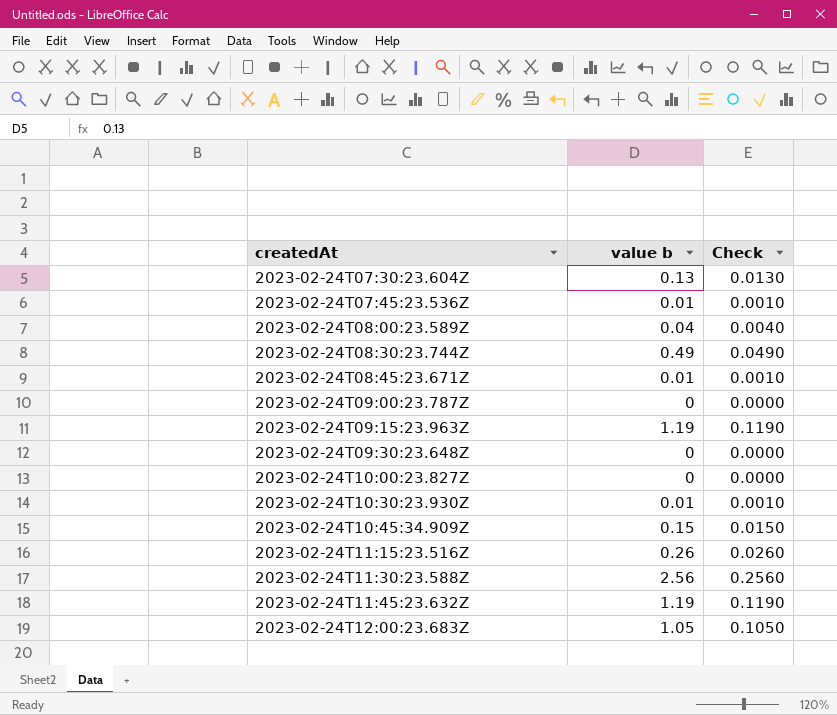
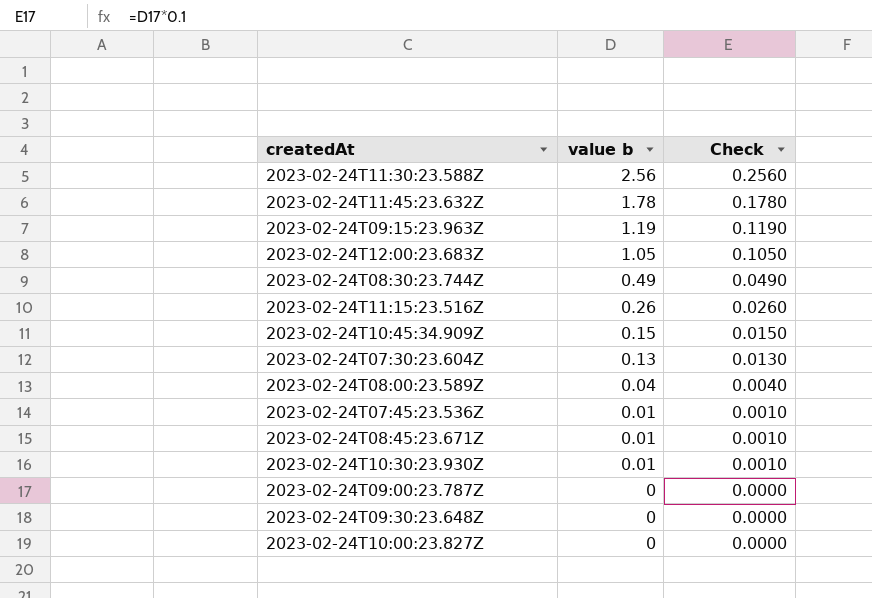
row order: createdAt ascending -> value b descending
2023-02-24T11:45:23.632Z | value b: 1.19 -> 1.78
2023-02-24T11:45:23.632Z | Check: 0.1190 -> 0.1780

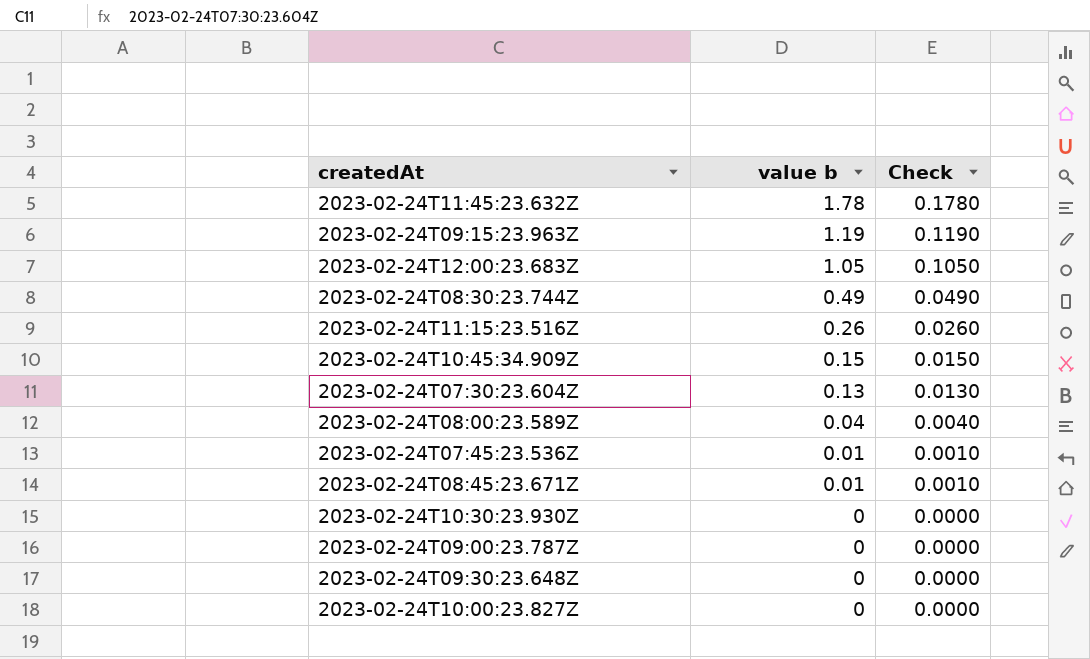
row 2023-02-24T11:30:23.588Z: 2.56 | 0.2560 -> none
2023-02-24T10:30:23.930Z | value b: 0.01 -> 0
2023-02-24T10:30:23.930Z | Check: 0.0010 -> 0.0000

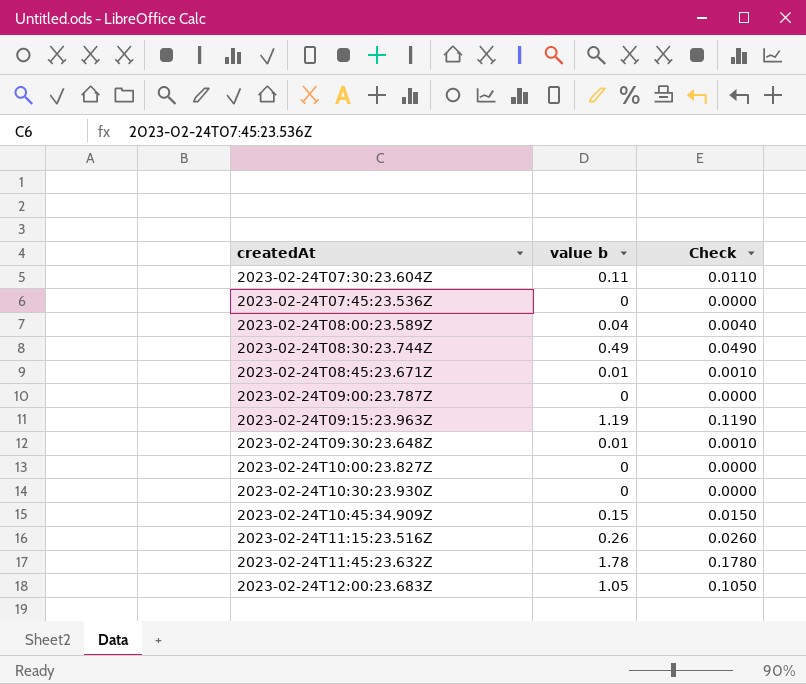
row order: value b descending -> createdAt ascending
2023-02-24T07:30:23.604Z | value b: 0.13 -> 0.11
2023-02-24T07:30:23.604Z | Check: 0.0130 -> 0.0110
2023-02-24T07:45:23.536Z | value b: 0.01 -> 0
2023-02-24T07:45:23.536Z | Check: 0.0010 -> 0.0000
2023-02-24T09:30:23.648Z | value b: 0 -> 0.01
2023-02-24T09:30:23.648Z | Check: 0.0000 -> 0.0010

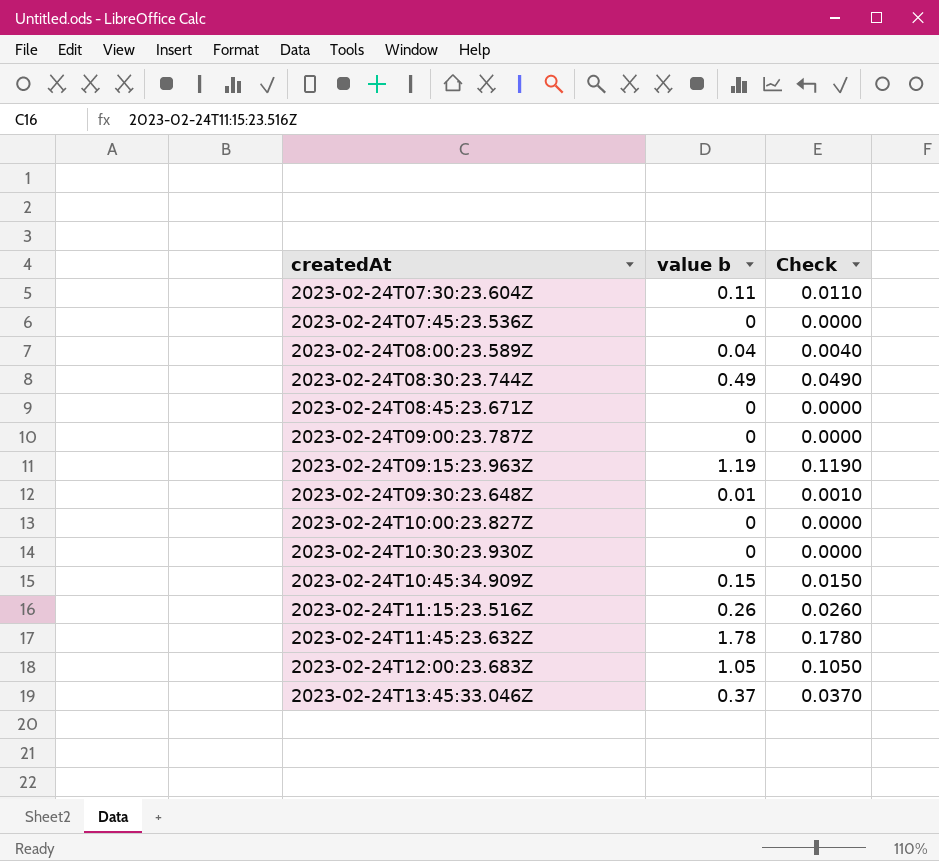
2023-02-24T08:45:23.671Z | value b: 0.01 -> 0
2023-02-24T08:45:23.671Z | Check: 0.0010 -> 0.0000
row 2023-02-24T13:45:33.046Z: none -> 0.37 | 0.0370

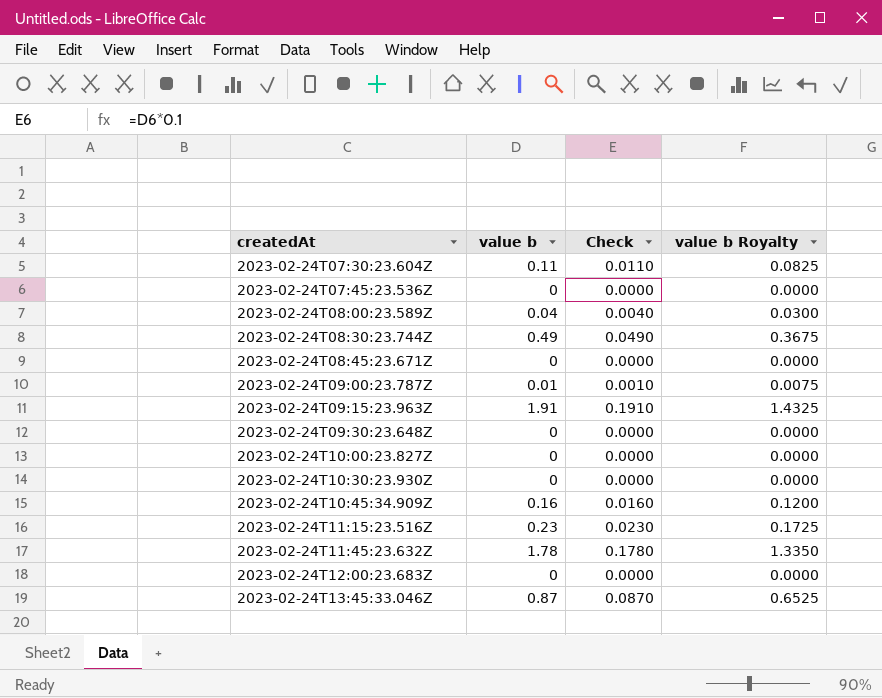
column value b Royalty | formula: none -> [value b] * 0.75
2023-02-24T09:00:23.787Z | value b: 0 -> 0.01
2023-02-24T09:00:23.787Z | Check: 0.0000 -> 0.0010
2023-02-24T09:15:23.963Z | value b: 1.19 -> 1.91
2023-02-24T09:15:23.963Z | Check: 0.1190 -> 0.1910
2023-02-24T09:30:23.648Z | value b: 0.01 -> 0
2023-02-24T09:30:23.648Z | Check: 0.0010 -> 0.0000
2023-02-24T10:45:34.909Z | value b: 0.15 -> 0.16
2023-02-24T10:45:34.909Z | Check: 0.0150 -> 0.0160
2023-02-24T11:15:23.516Z | value b: 0.26 -> 0.23
2023-02-24T11:15:23.516Z | Check: 0.0260 -> 0.0230
2023-02-24T12:00:23.683Z | value b: 1.05 -> 0
2023-02-24T12:00:23.683Z | Check: 0.1050 -> 0.0000
2023-02-24T13:45:33.046Z | value b: 0.37 -> 0.87
2023-02-24T13:45:33.046Z | Check: 0.0370 -> 0.0870

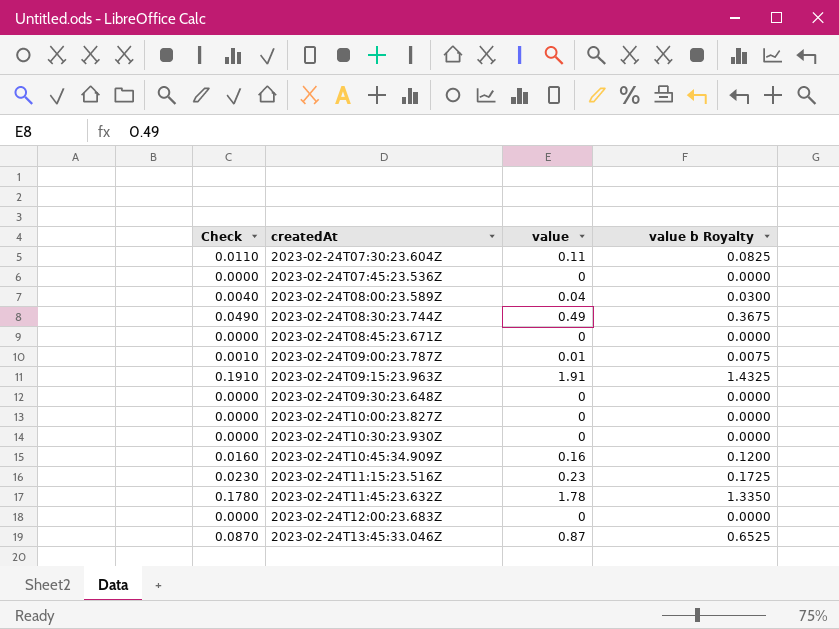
column Check | position: 3 -> 1
column name: value b -> value

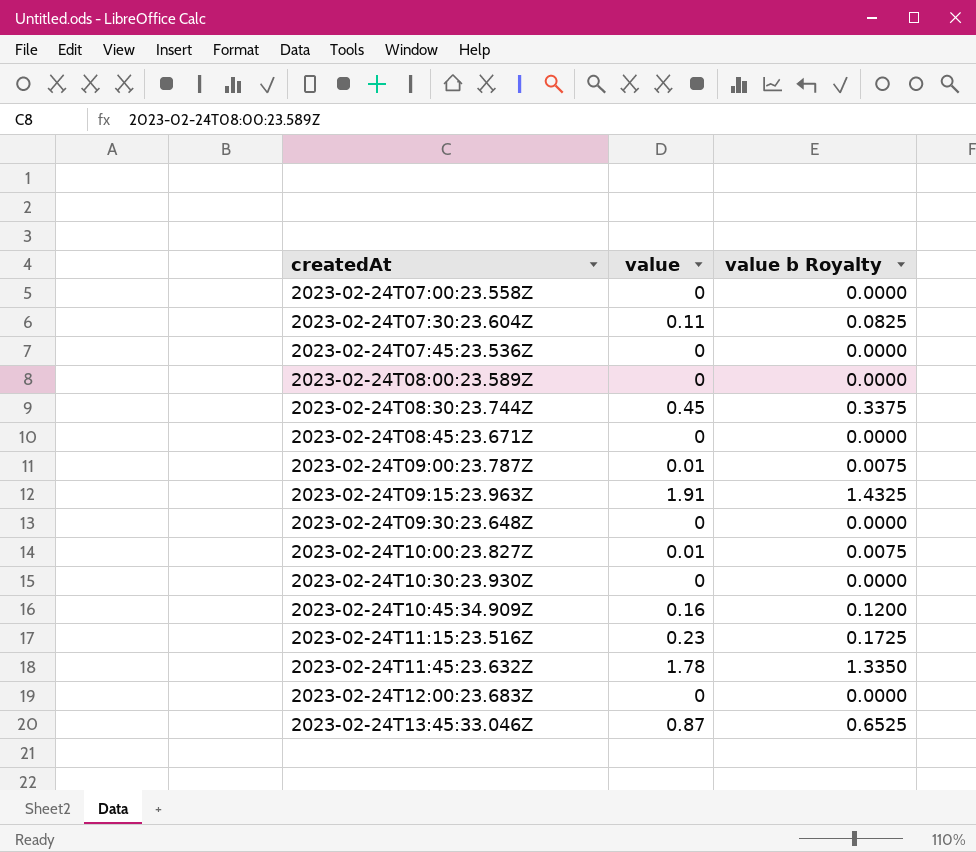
column Check | formula: [value] * 0.1 -> none
row 2023-02-24T07:00:23.558Z: none -> 0 | 0.0000
2023-02-24T08:00:23.589Z | value: 0.04 -> 0
2023-02-24T08:00:23.589Z | value b Royalty: 0.0300 -> 0.0000
2023-02-24T08:30:23.744Z | value: 0.49 -> 0.45
2023-02-24T08:30:23.744Z | value b Royalty: 0.3675 -> 0.3375
2023-02-24T10:00:23.827Z | value: 0 -> 0.01
2023-02-24T10:00:23.827Z | value b Royalty: 0.0000 -> 0.0075

